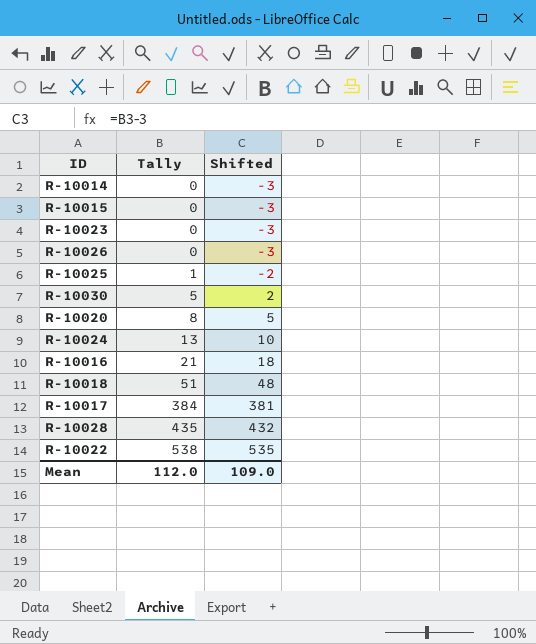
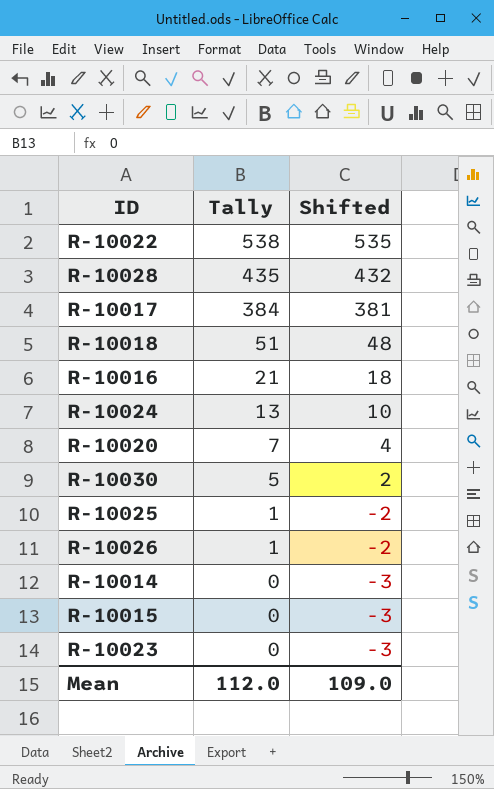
row order: Tally ascending -> Tally descending
R-10020 | Tally: 8 -> 7
R-10020 | Shifted: 5 -> 4
R-10026 | Tally: 0 -> 1
R-10026 | Shifted: -3 -> -2

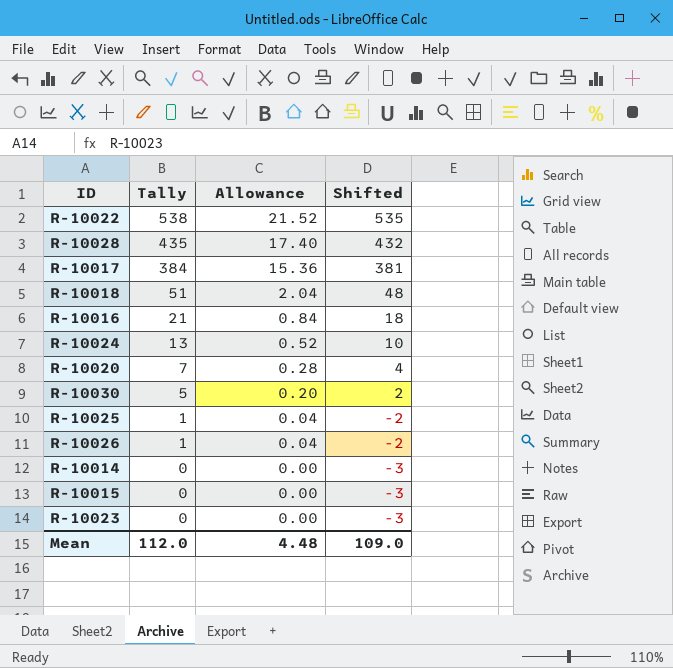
column Allowance | formula: none -> [Tally] * 0.04

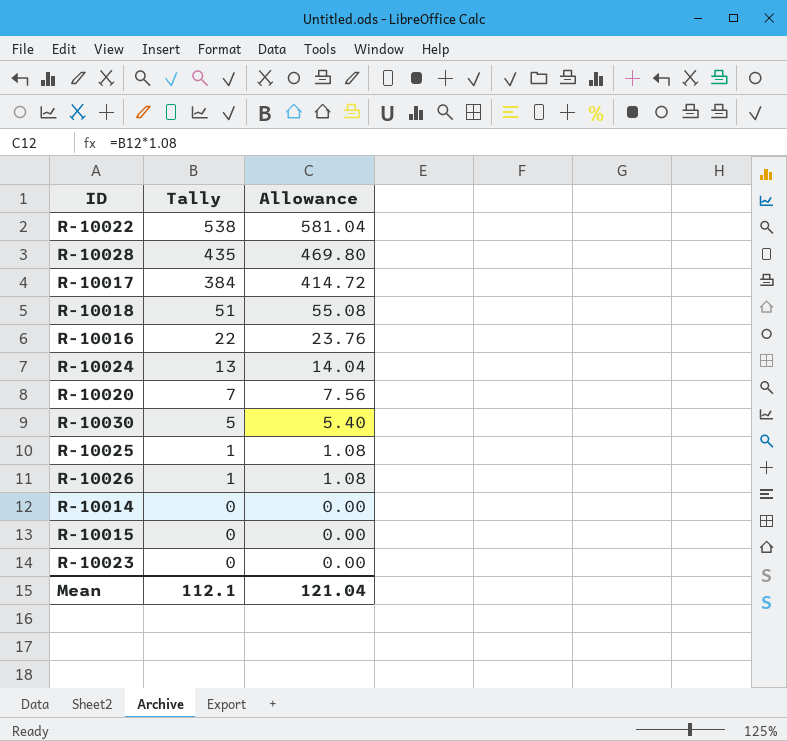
column Shifted | formula: [Tally] - 3 -> none
column Allowance | formula: [Tally] * 0.04 -> [Tally] * 1.08
R-10016 | Tally: 21 -> 22
Mean | Tally: 112.0 -> 112.1
Mean | Allowance: 4.48 -> 121.04

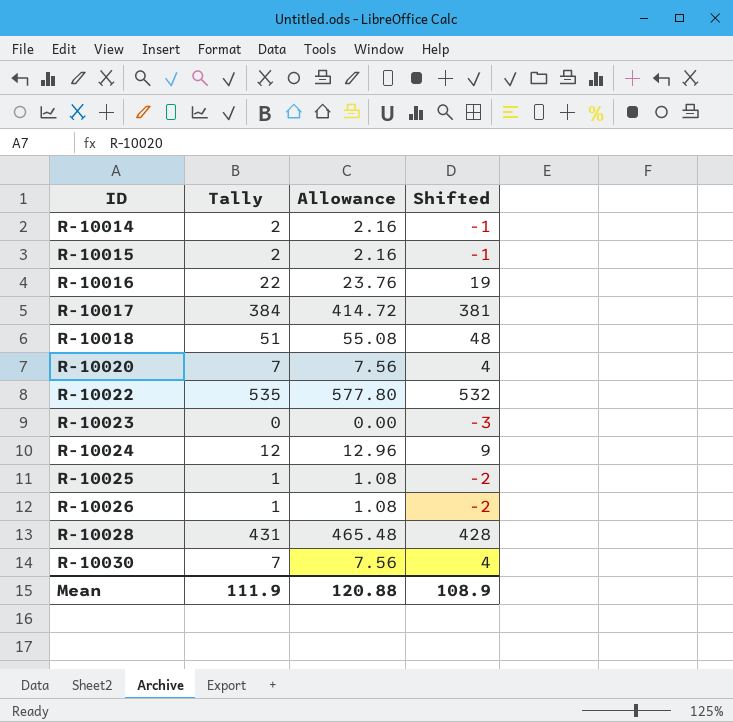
row order: Tally descending -> ID ascending
column Shifted | formula: none -> [Tally] - 3
R-10014 | Tally: 0 -> 2
R-10014 | Allowance: 0.00 -> 2.16
R-10015 | Tally: 0 -> 2
R-10015 | Allowance: 0.00 -> 2.16
R-10022 | Tally: 538 -> 535
R-10022 | Allowance: 581.04 -> 577.80
R-10024 | Tally: 13 -> 12
R-10024 | Allowance: 14.04 -> 12.96
R-10028 | Tally: 435 -> 431
R-10028 | Allowance: 469.80 -> 465.48
R-10030 | Tally: 5 -> 7
R-10030 | Allowance: 5.40 -> 7.56
Mean | Tally: 112.1 -> 111.9
Mean | Allowance: 121.04 -> 120.88

